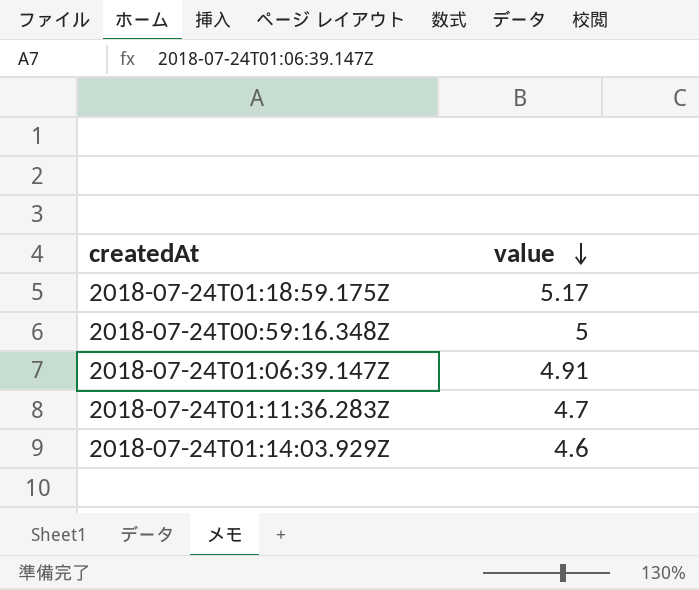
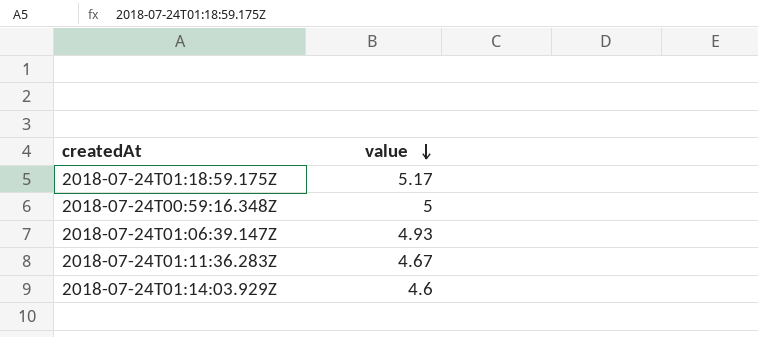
2018-07-24T01:06:39.147Z | value: 4.91 -> 4.93
2018-07-24T01:11:36.283Z | value: 4.7 -> 4.67

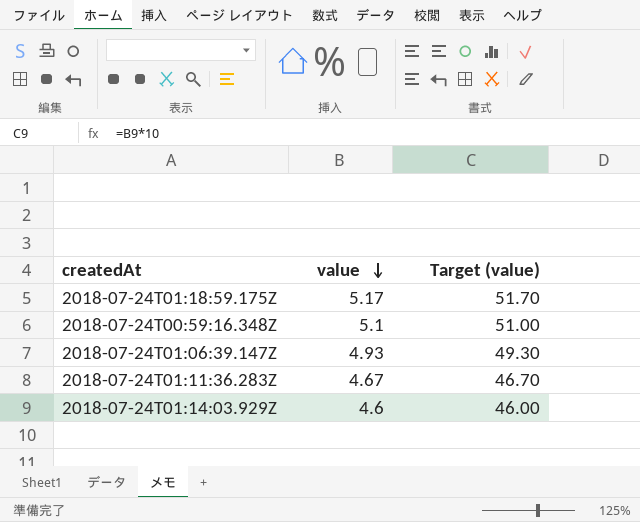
column Target (value) | formula: none -> [value] * 10
2018-07-24T00:59:16.348Z | value: 5 -> 5.1

